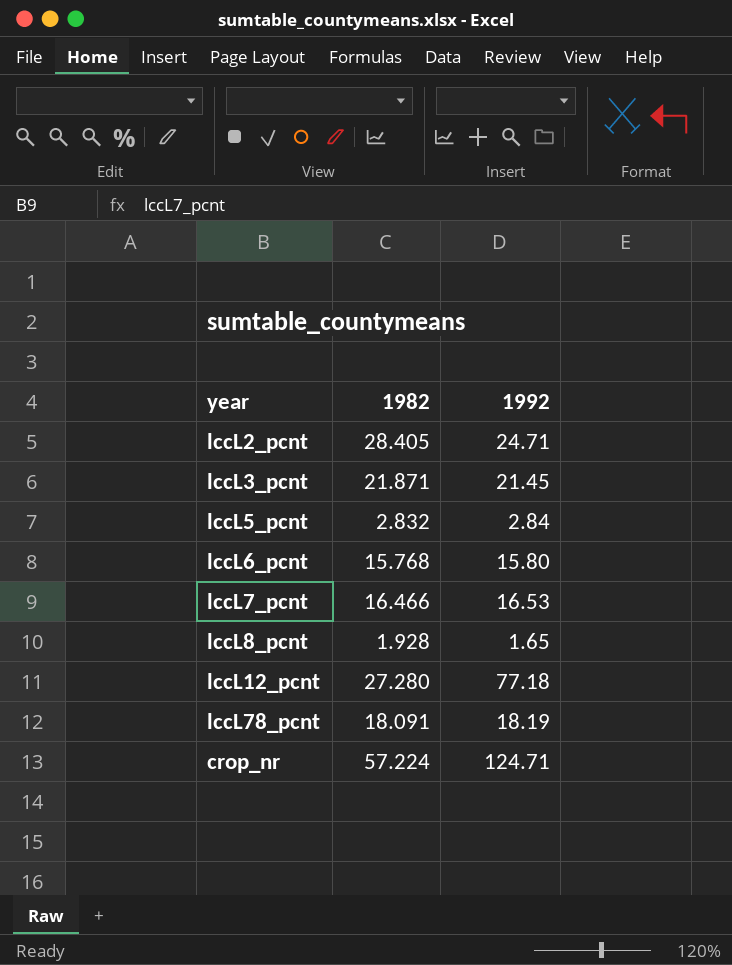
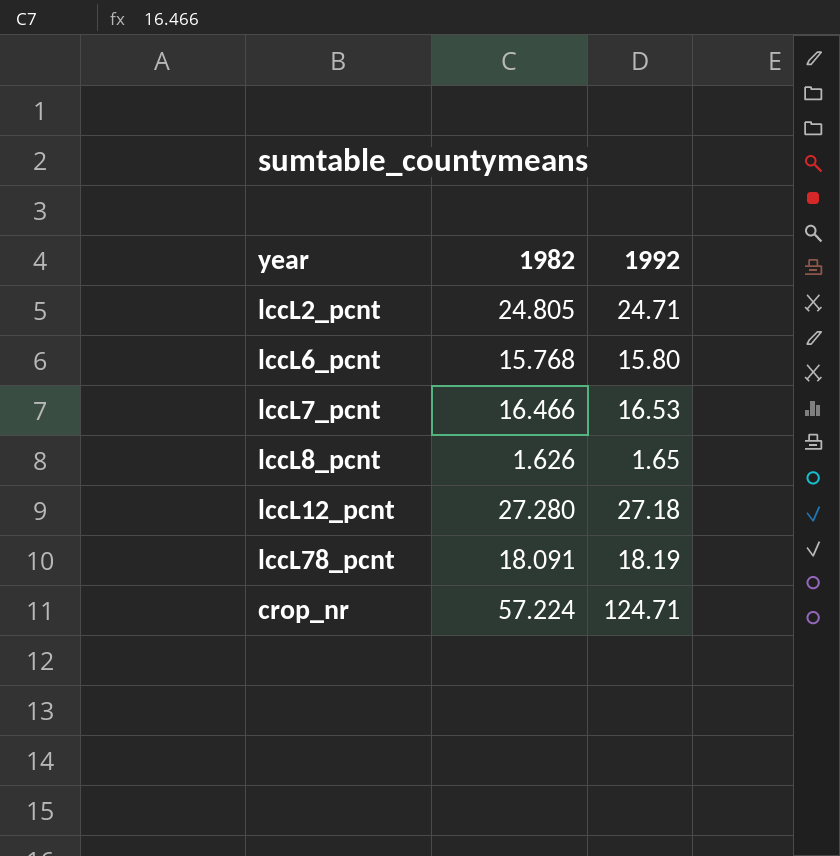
row lccL3_pcnt: 21.871 | 21.45 -> none
row lccL5_pcnt: 2.832 | 2.84 -> none
lccL2_pcnt | 1982: 28.405 -> 24.805
lccL8_pcnt | 1982: 1.928 -> 1.626
lccL12_pcnt | 1992: 77.18 -> 27.18

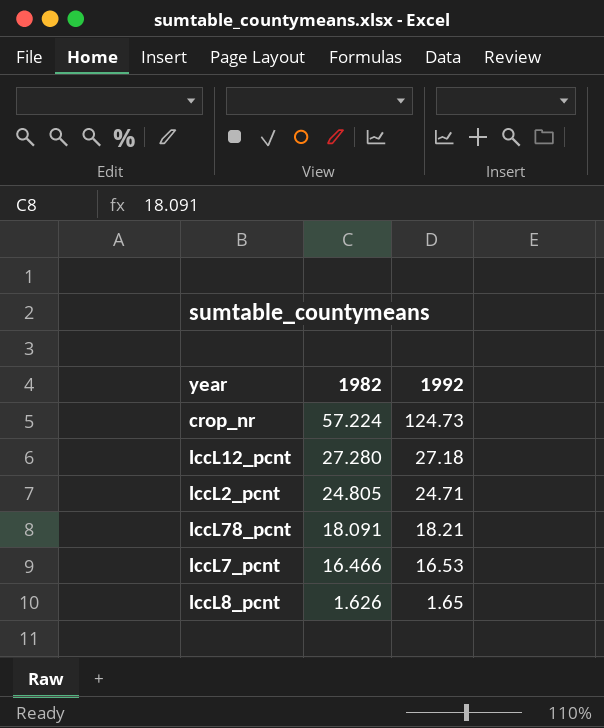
row order: none -> 1982 descending
row lccL6_pcnt: 15.768 | 15.80 -> none
crop_nr | 1992: 124.71 -> 124.73
lccL78_pcnt | 1992: 18.19 -> 18.21

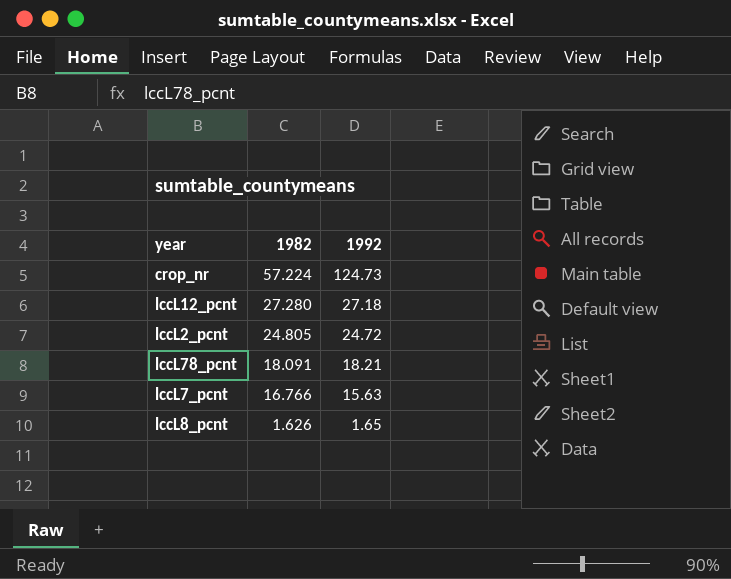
lccL2_pcnt | 1992: 24.71 -> 24.72
lccL7_pcnt | 1982: 16.466 -> 16.766
lccL7_pcnt | 1992: 16.53 -> 15.63

